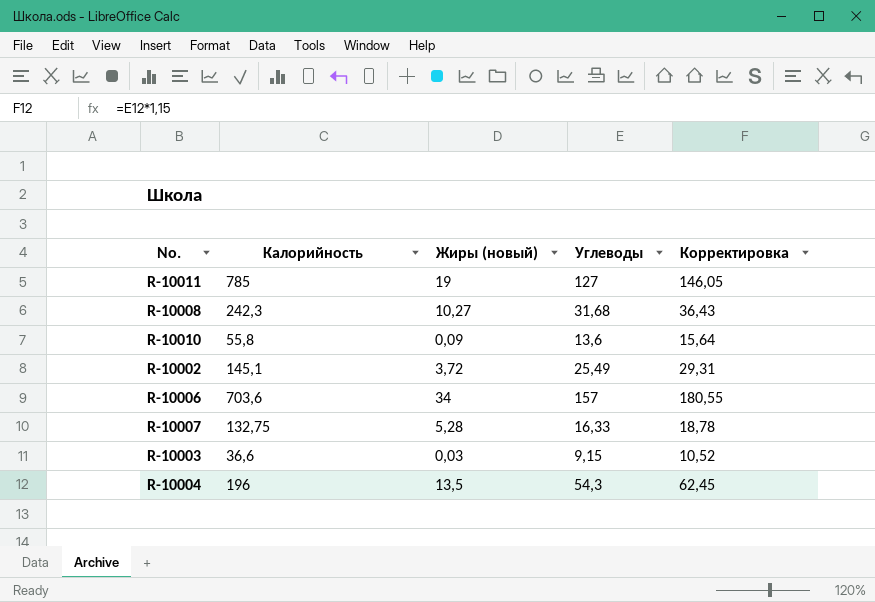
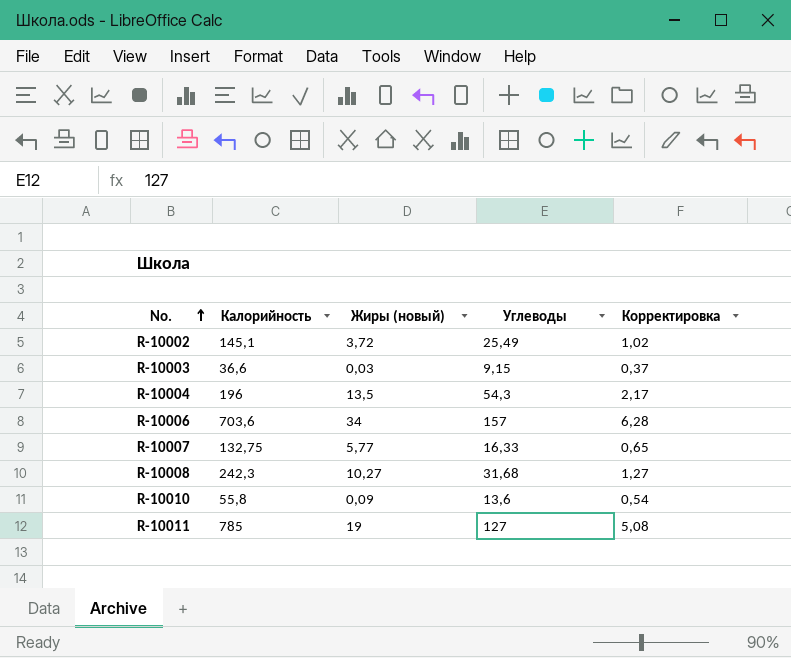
row order: none -> No. ascending
column Корректировка | formula: [Углеводы] * 1,15 -> [Углеводы] * 0,04
R-10007 | Жиры (новый): 5,28 -> 5,77

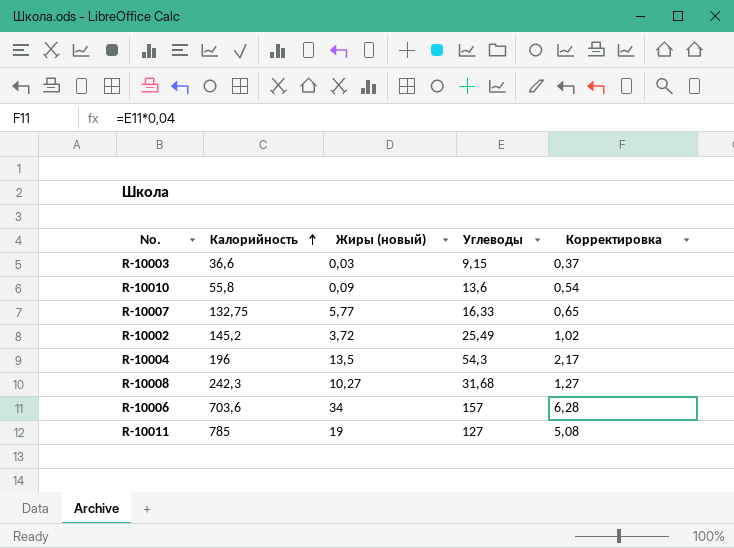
row order: No. ascending -> Калорийность ascending
R-10002 | Калорийность: 145,1 -> 145,2

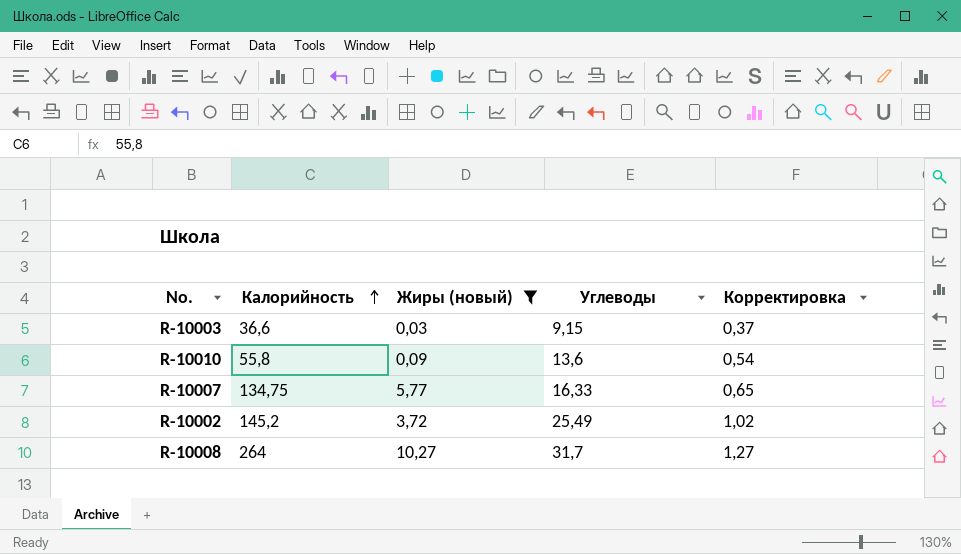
filter: none -> Жиры (новый) <= 10,27
R-10007 | Калорийность: 132,75 -> 134,75
R-10008 | Калорийность: 242,3 -> 264
R-10008 | Углеводы: 31,68 -> 31,7

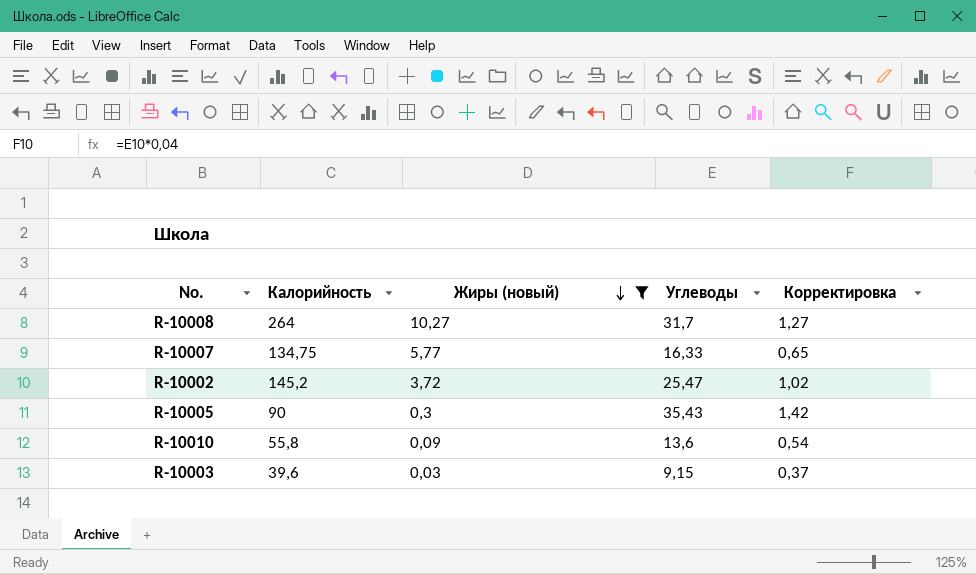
row order: Калорийность ascending -> Жиры (новый) descending
R-10002 | Углеводы: 25,49 -> 25,47
row R-10005: none -> 90 | 0,3 | 35,43 | 1,42
R-10003 | Калорийность: 36,6 -> 39,6

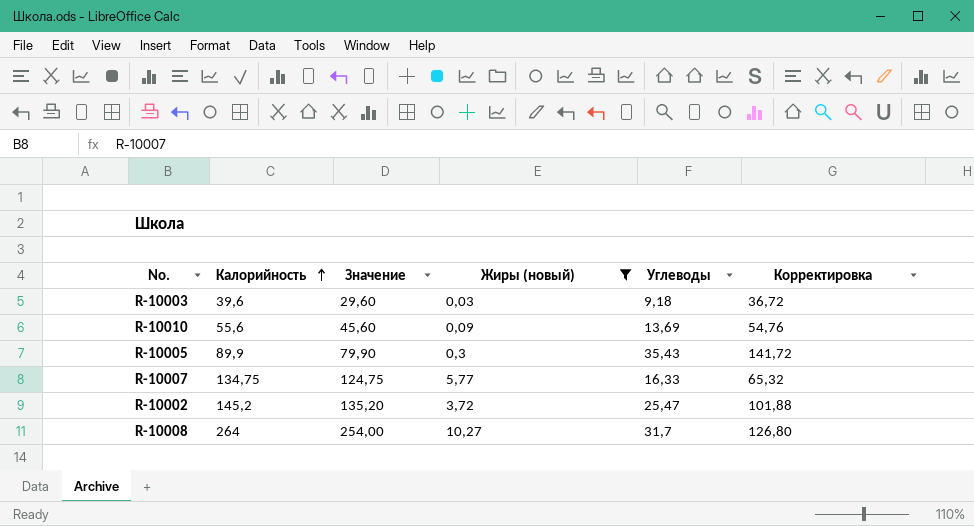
row order: Жиры (новый) descending -> Калорийность ascending
column Значение | formula: none -> [Калорийность] - 10
column Корректировка | formula: [Углеводы] * 0,04 -> [Углеводы] * 4
R-10003 | Углеводы: 9,15 -> 9,18
R-10010 | Калорийность: 55,8 -> 55,6
R-10010 | Углеводы: 13,6 -> 13,69
R-10005 | Калорийность: 90 -> 89,9

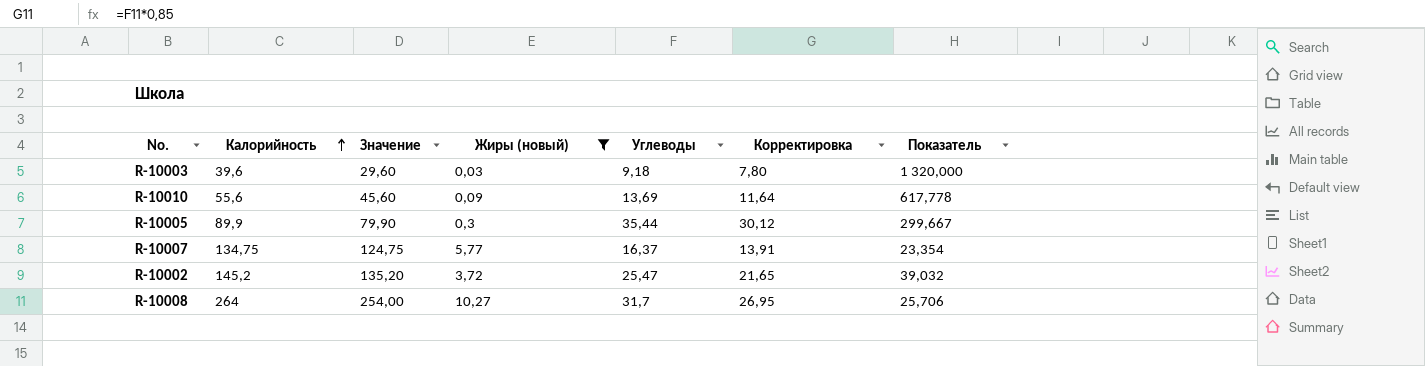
column Корректировка | formula: [Углеводы] * 4 -> [Углеводы] * 0,85
column Показатель | formula: none -> [Калорийность] / [Жиры (новый)]
R-10005 | Углеводы: 35,43 -> 35,44
R-10007 | Углеводы: 16,33 -> 16,37

